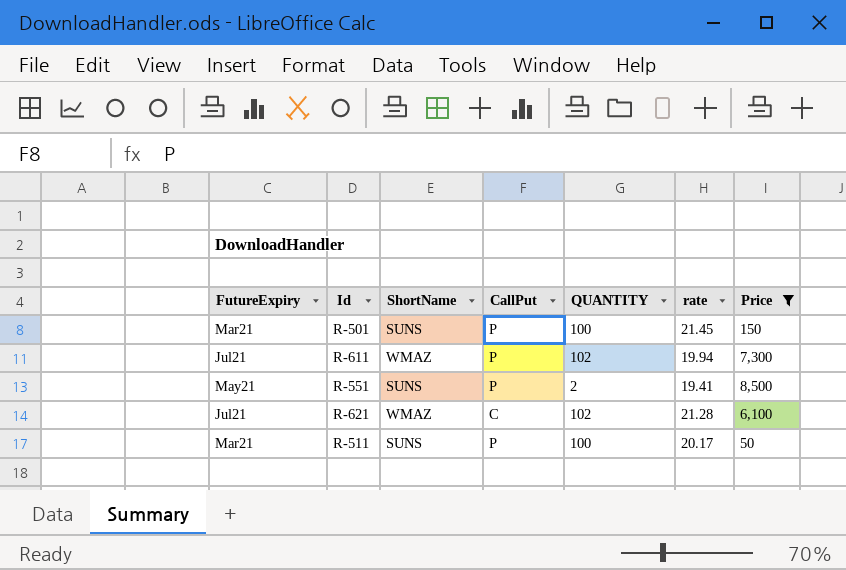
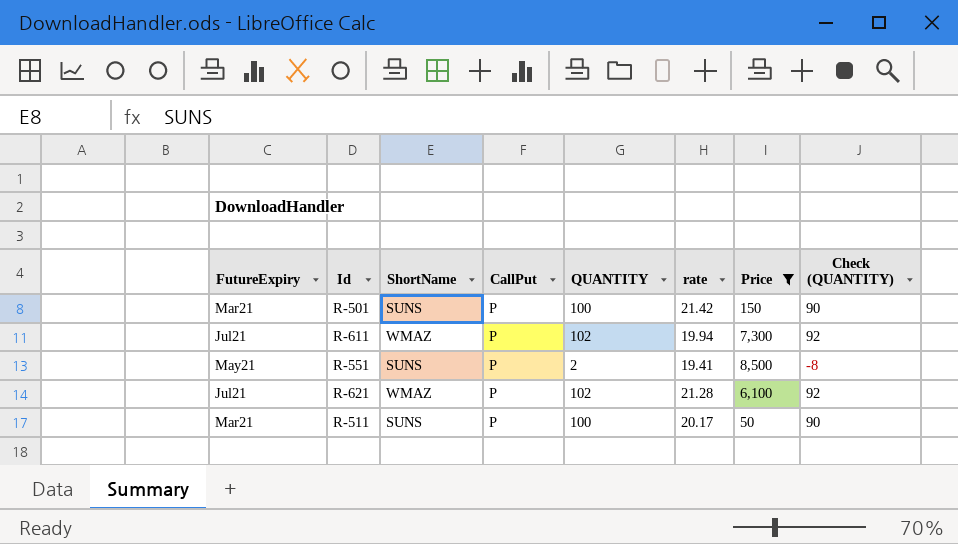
column Check (QUANTITY) | formula: none -> [QUANTITY] - 10
R-501 | rate: 21.45 -> 21.42
R-621 | CallPut: C -> P

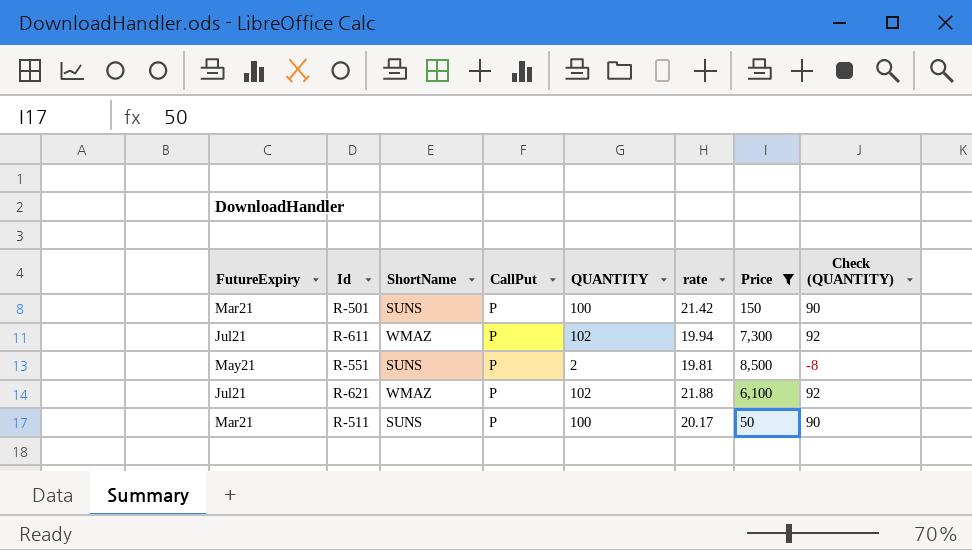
R-551 | rate: 19.41 -> 19.81
R-621 | rate: 21.28 -> 21.88

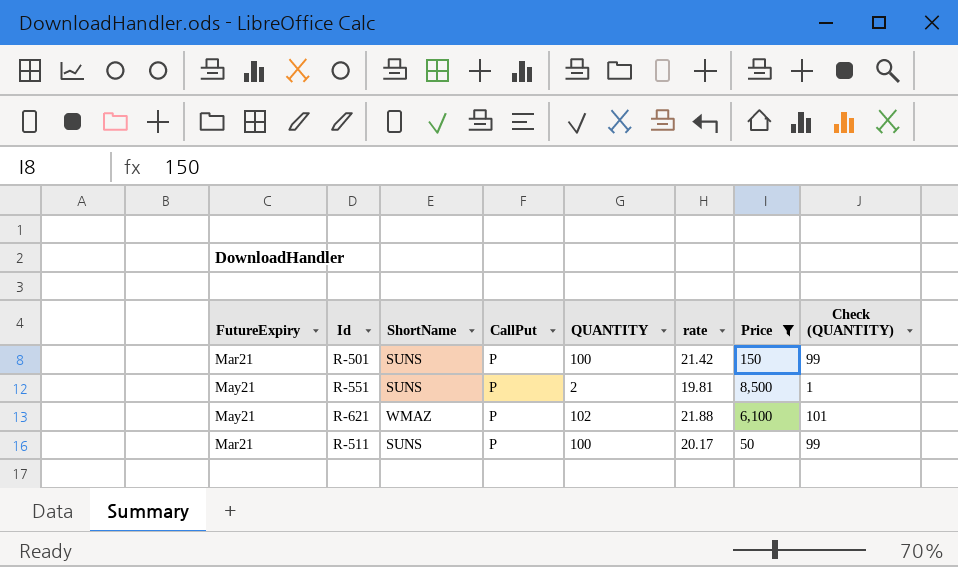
column Check (QUANTITY) | formula: [QUANTITY] - 10 -> [QUANTITY] - 1
row R-611: Jul21 | WMAZ | P | 102 | 19.94 | 7,300 | 92 -> none
R-621 | FutureExpiry: Jul21 -> May21

